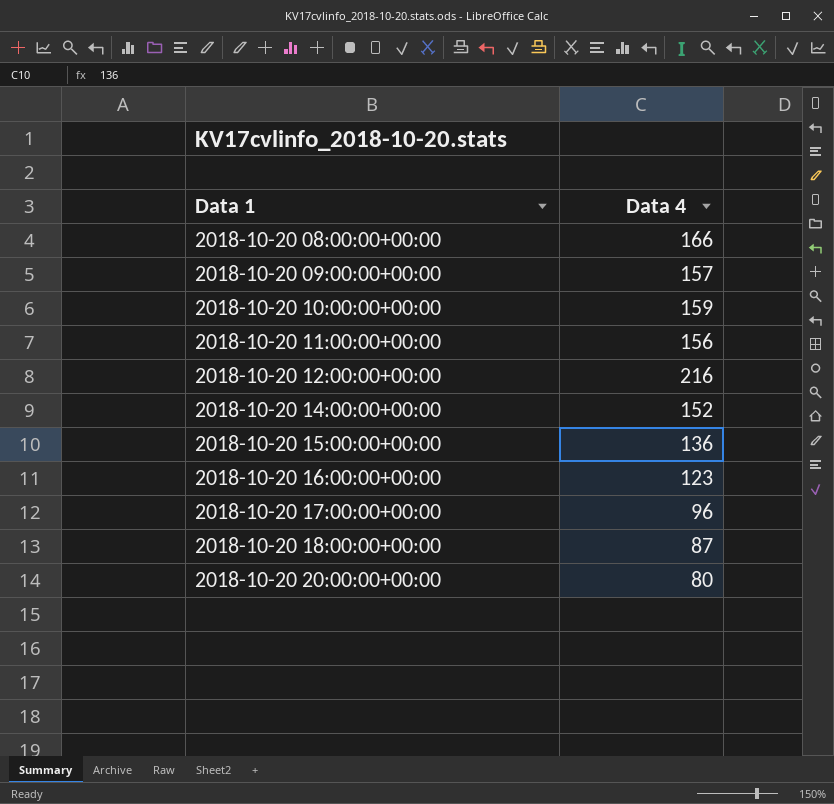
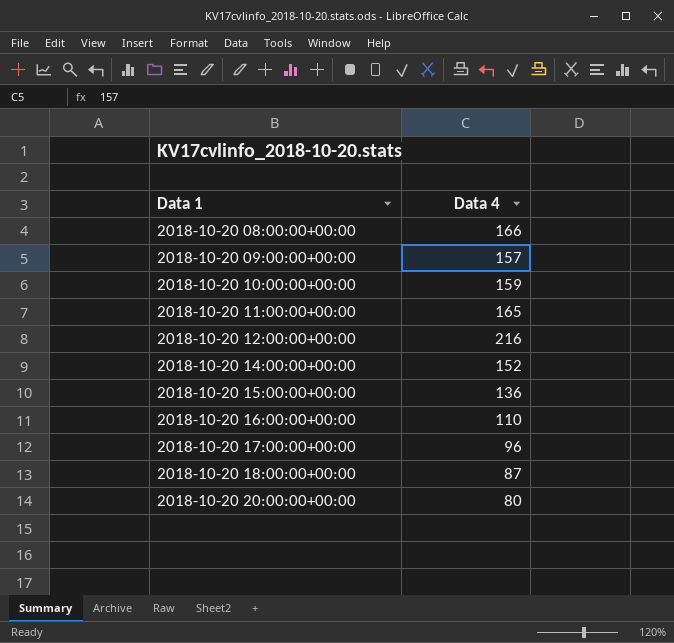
2018-10-20 11:00:00+00:00 | Data 4: 156 -> 165
2018-10-20 16:00:00+00:00 | Data 4: 123 -> 110

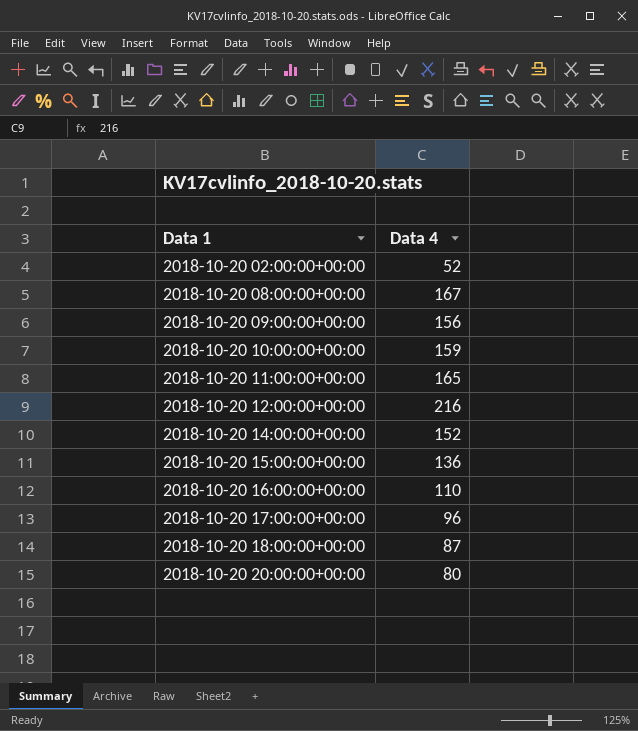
row 2018-10-20 02:00:00+00:00: none -> 52
2018-10-20 08:00:00+00:00 | Data 4: 166 -> 167
2018-10-20 09:00:00+00:00 | Data 4: 157 -> 156

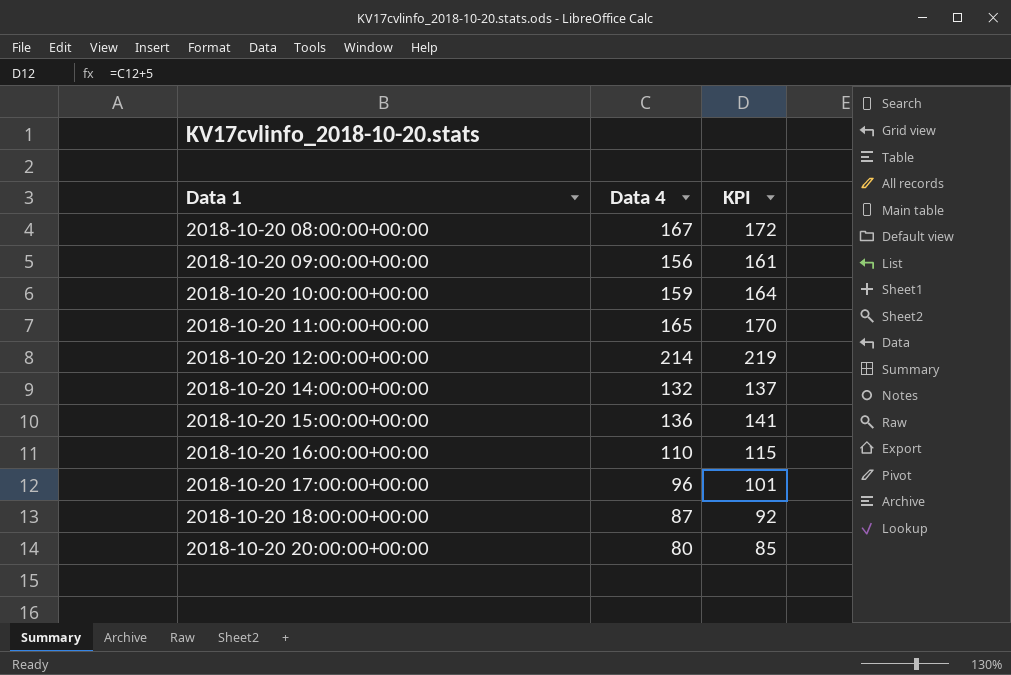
column KPI | formula: none -> [Data 4] + 5
row 2018-10-20 02:00:00+00:00: 52 -> none
2018-10-20 12:00:00+00:00 | Data 4: 216 -> 214
2018-10-20 14:00:00+00:00 | Data 4: 152 -> 132

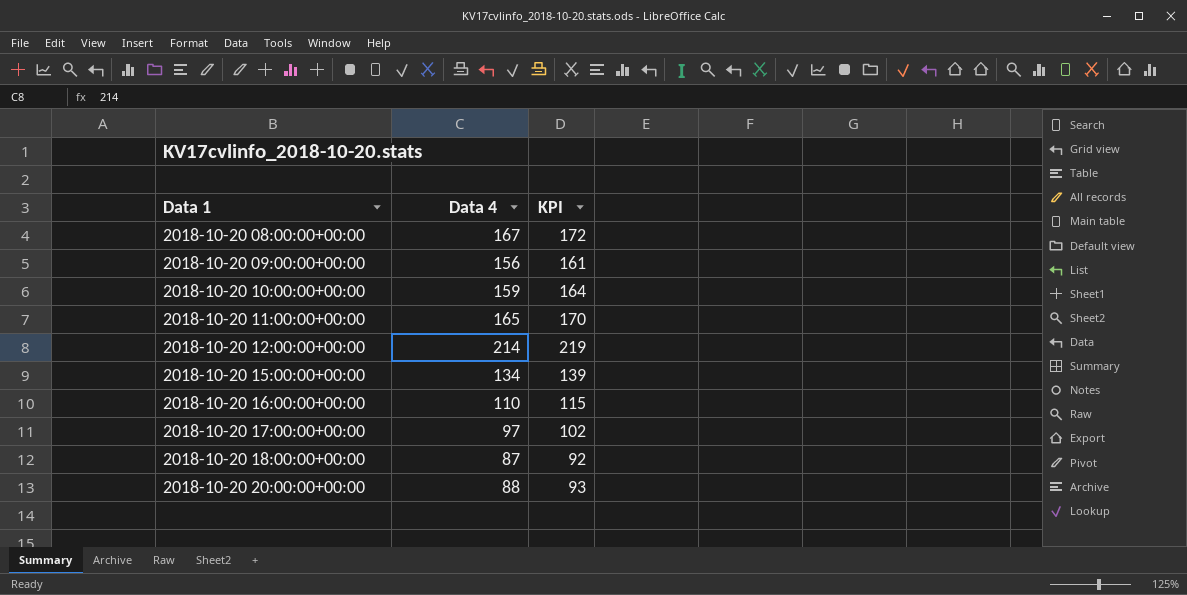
row 2018-10-20 14:00:00+00:00: 132 | 137 -> none
2018-10-20 15:00:00+00:00 | Data 4: 136 -> 134
2018-10-20 15:00:00+00:00 | KPI: 141 -> 139
2018-10-20 17:00:00+00:00 | Data 4: 96 -> 97
2018-10-20 17:00:00+00:00 | KPI: 101 -> 102
2018-10-20 20:00:00+00:00 | Data 4: 80 -> 88
2018-10-20 20:00:00+00:00 | KPI: 85 -> 93

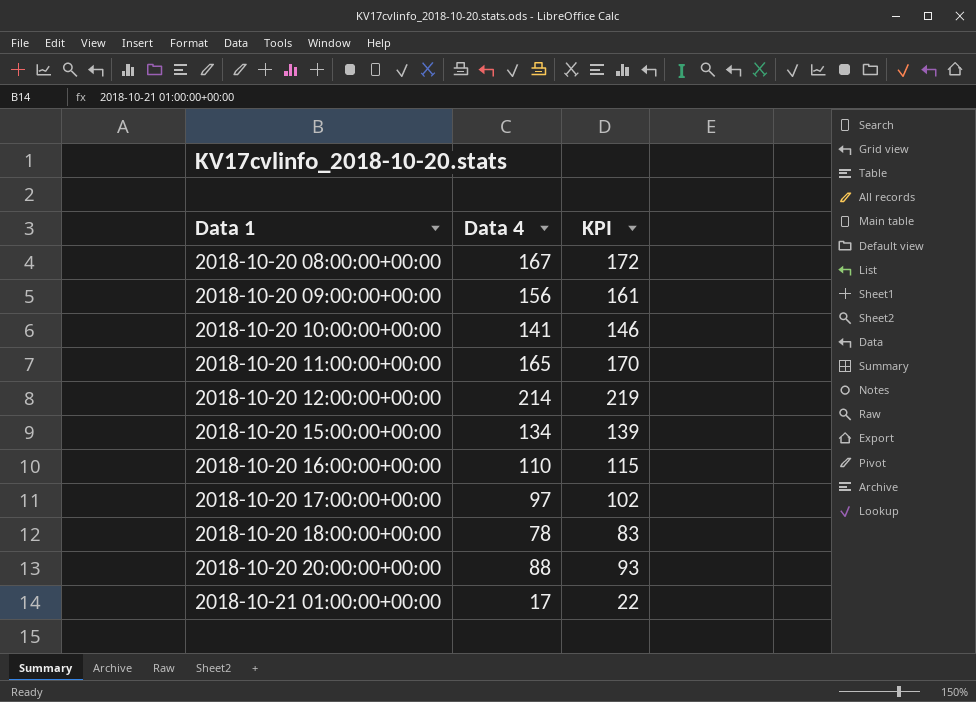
2018-10-20 10:00:00+00:00 | Data 4: 159 -> 141
2018-10-20 10:00:00+00:00 | KPI: 164 -> 146
2018-10-20 18:00:00+00:00 | Data 4: 87 -> 78
2018-10-20 18:00:00+00:00 | KPI: 92 -> 83
row 2018-10-21 01:00:00+00:00: none -> 17 | 22

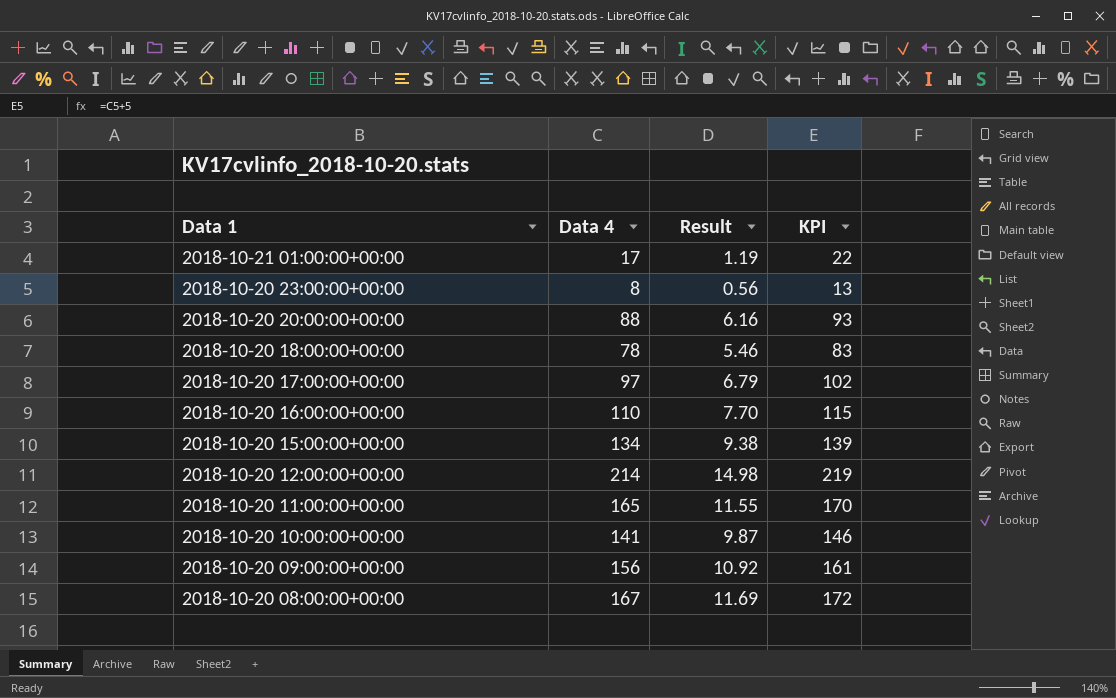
row order: Data 1 ascending -> Data 1 descending
column Result | formula: none -> [Data 4] * 0.07
row 2018-10-20 23:00:00+00:00: none -> 8 | 0.56 | 13

